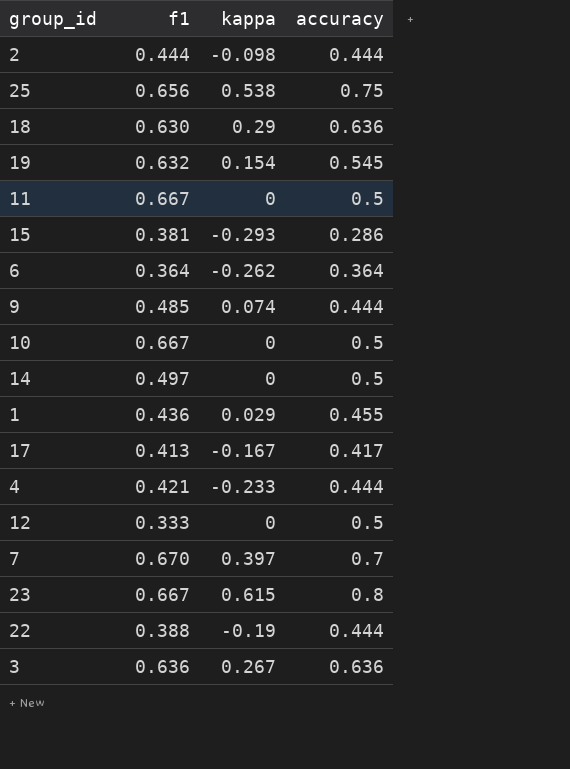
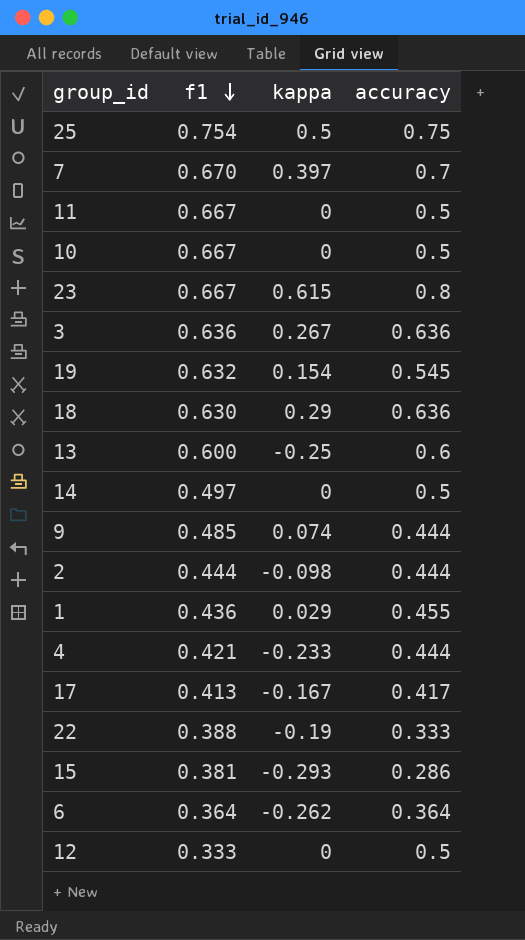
row order: none -> f1 descending
25 | f1: 0.656 -> 0.754
25 | kappa: 0.538 -> 0.5
row 13: none -> 0.600 | -0.25 | 0.6
22 | accuracy: 0.444 -> 0.333

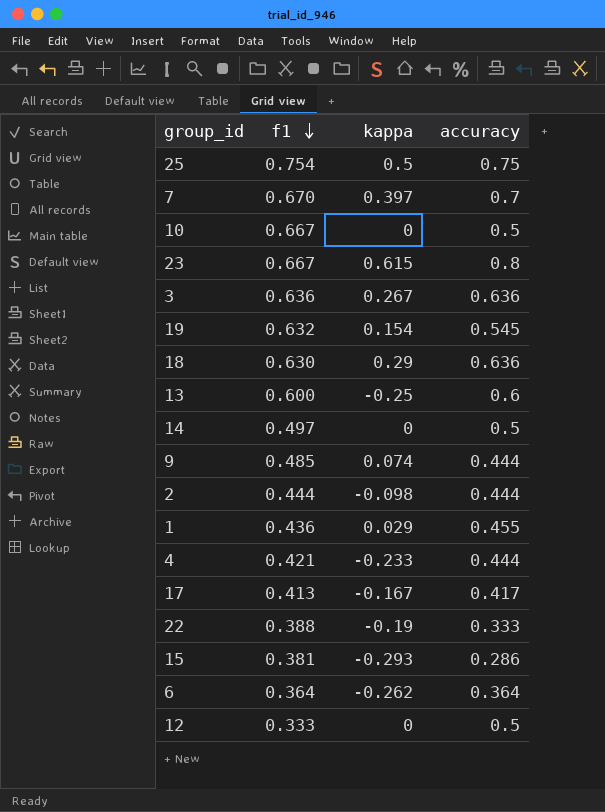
row 11: 0.667 | 0 | 0.5 -> none

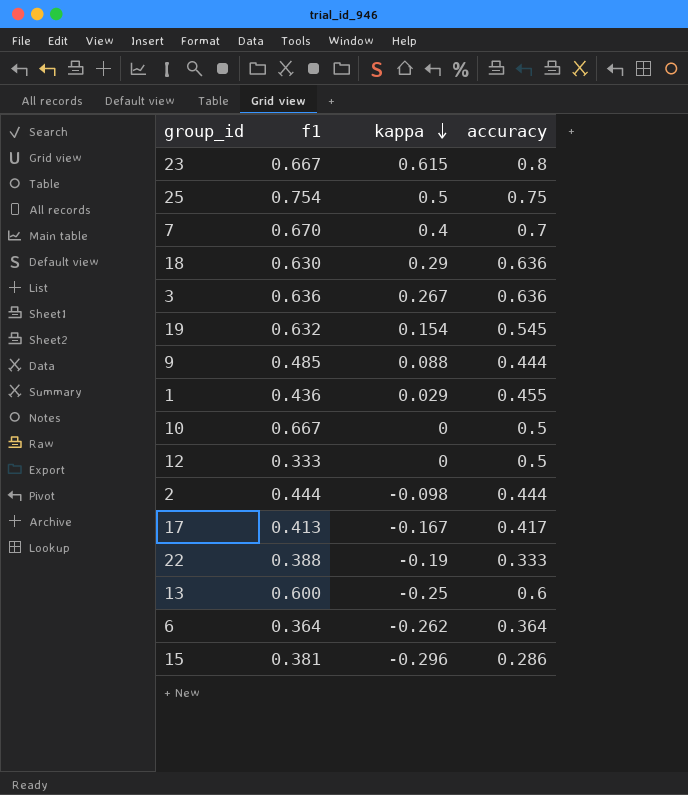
row order: f1 descending -> kappa descending
row 14: 0.497 | 0 | 0.5 -> none
row 4: 0.421 | -0.233 | 0.444 -> none
7 | kappa: 0.397 -> 0.4
9 | kappa: 0.074 -> 0.088
15 | kappa: -0.293 -> -0.296

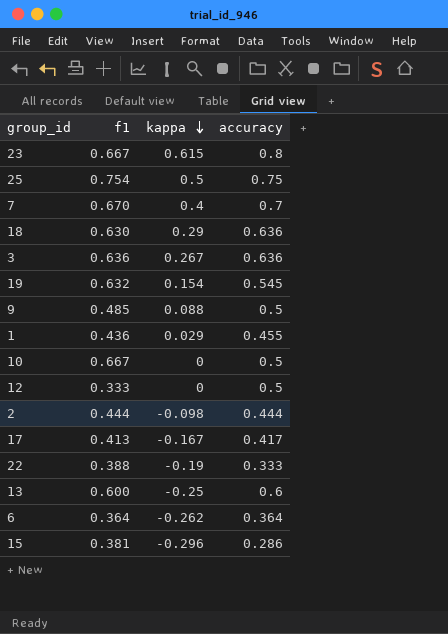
9 | accuracy: 0.444 -> 0.5

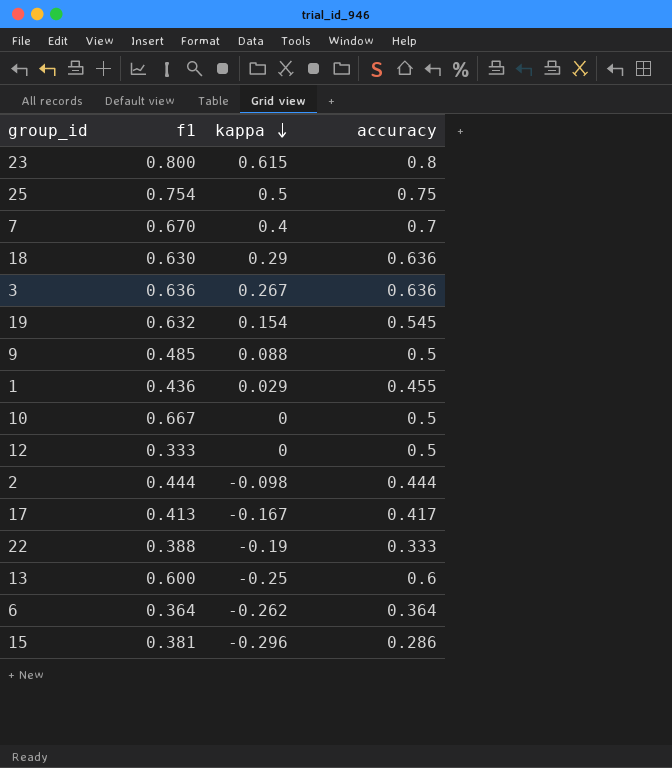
23 | f1: 0.667 -> 0.800

